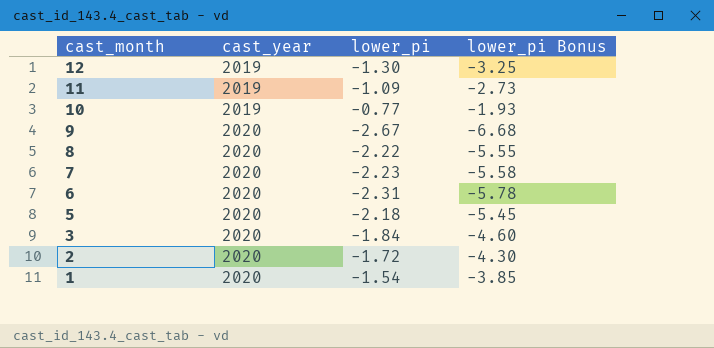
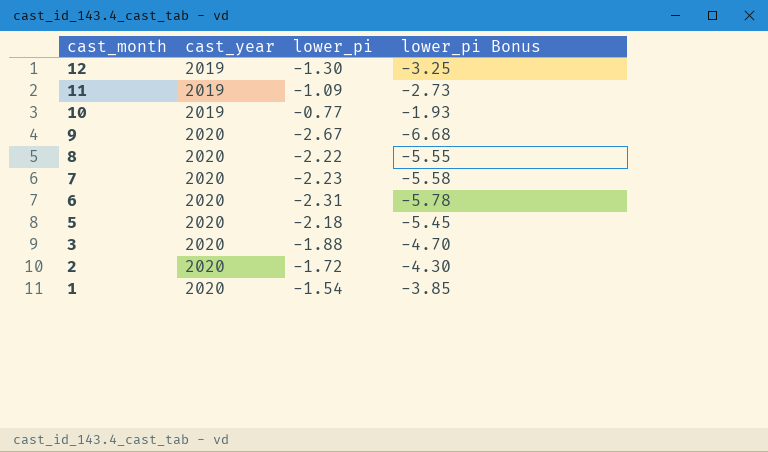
3 | lower_pi: -1.84 -> -1.88
3 | lower_pi Bonus: -4.60 -> -4.70

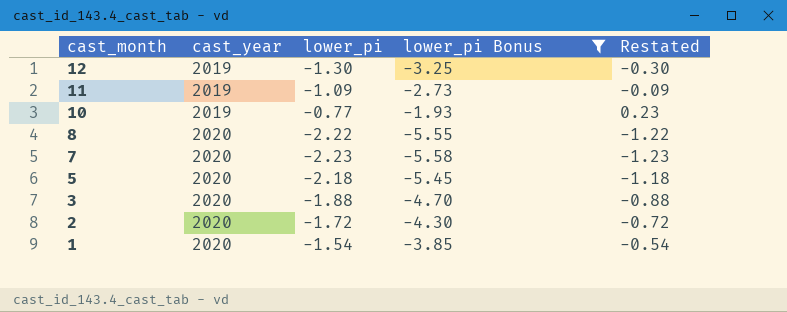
filter: none -> lower_pi Bonus >= -5.58
column Restated | formula: none -> [lower_pi] + 1

